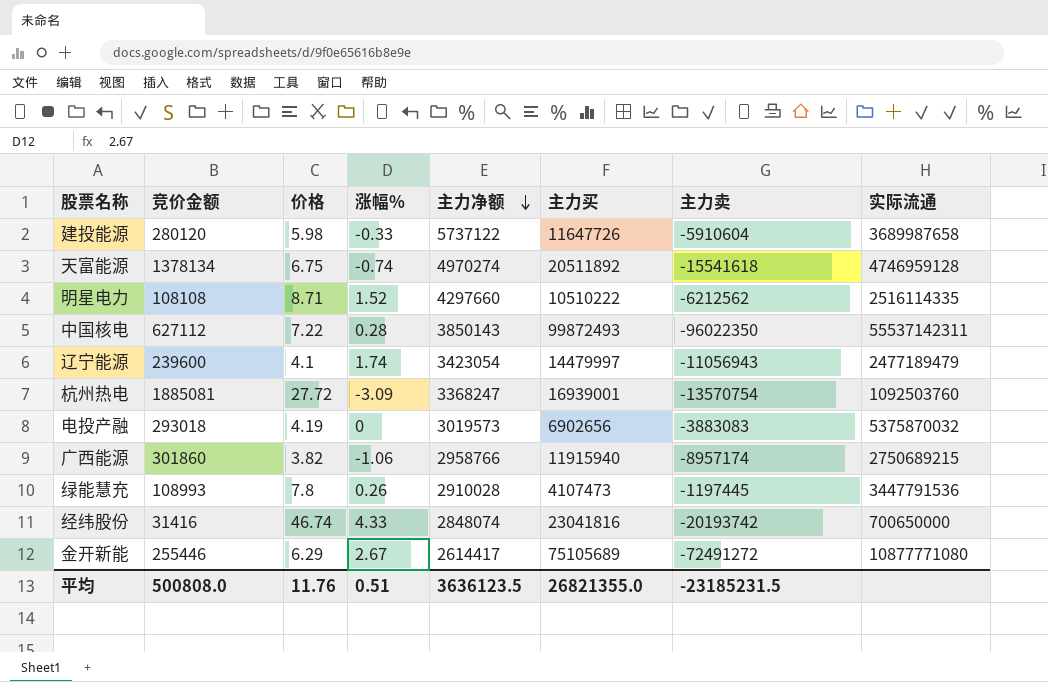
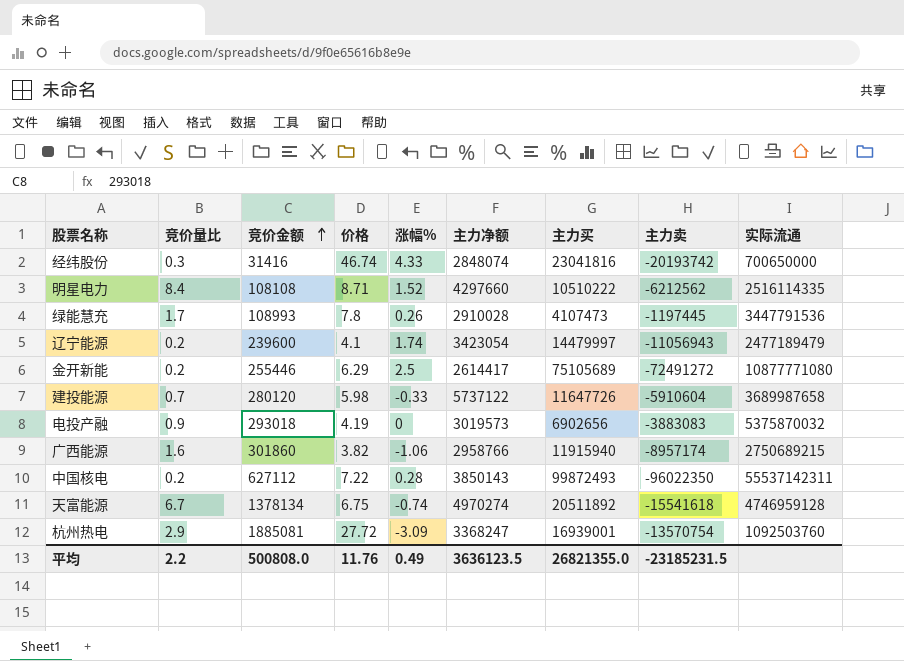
row order: 主力净额 descending -> 竞价金额 ascending
column 竞价量比 | position: none -> 2
金开新能 | 涨幅%: 2.67 -> 2.5
平均 | 涨幅%: 0.51 -> 0.49

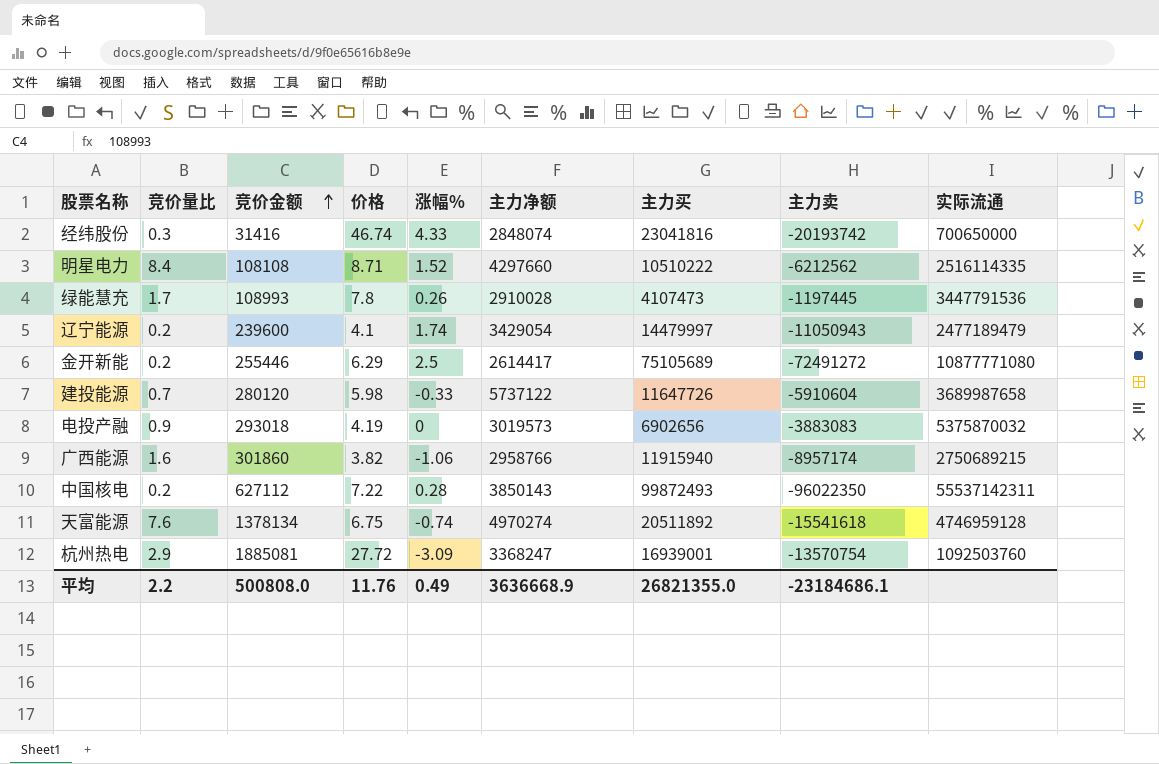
辽宁能源 | 主力净额: 3423054 -> 3429054
辽宁能源 | 主力卖: -11056943 -> -11050943
天富能源 | 竞价量比: 6.7 -> 7.6
平均 | 主力净额: 3636123.5 -> 3636668.9
平均 | 主力卖: -23185231.5 -> -23184686.1

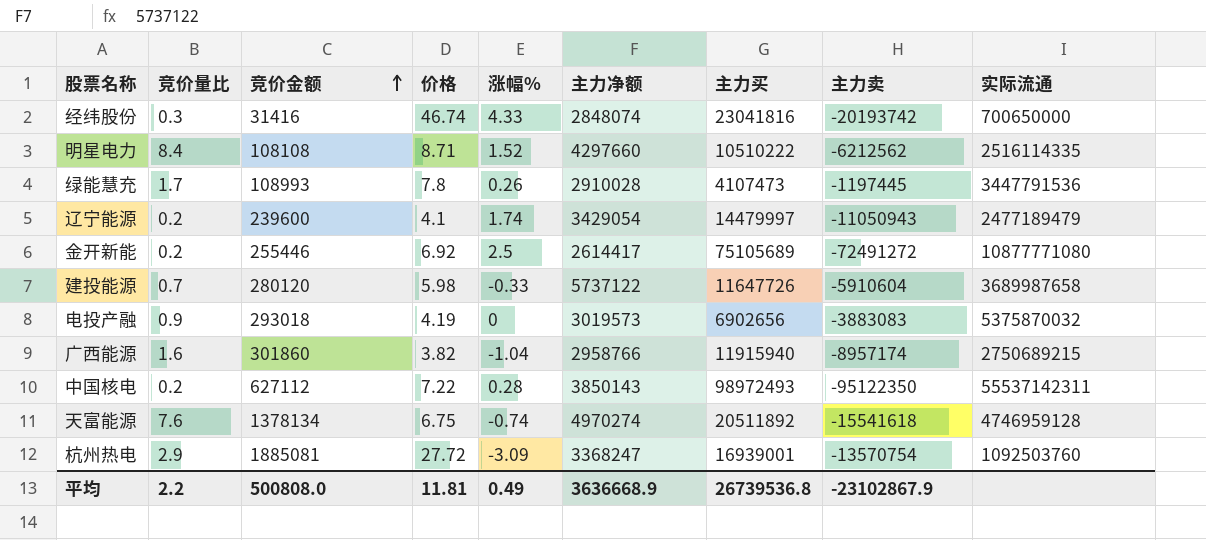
金开新能 | 价格: 6.29 -> 6.92
广西能源 | 涨幅%: -1.06 -> -1.04
中国核电 | 主力买: 99872493 -> 98972493
中国核电 | 主力卖: -96022350 -> -95122350
平均 | 价格: 11.76 -> 11.81
平均 | 主力买: 26821355.0 -> 26739536.8
平均 | 主力卖: -23184686.1 -> -23102867.9

